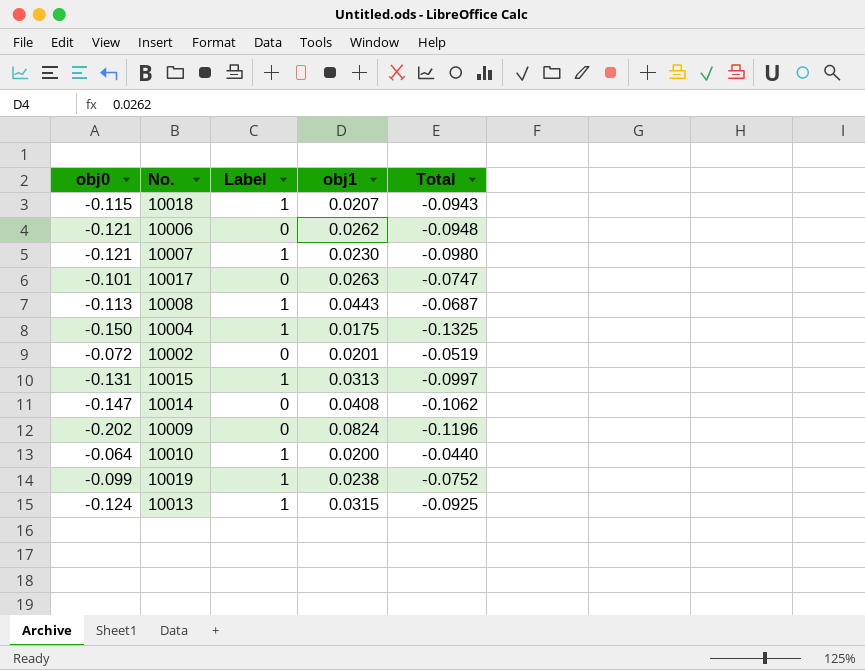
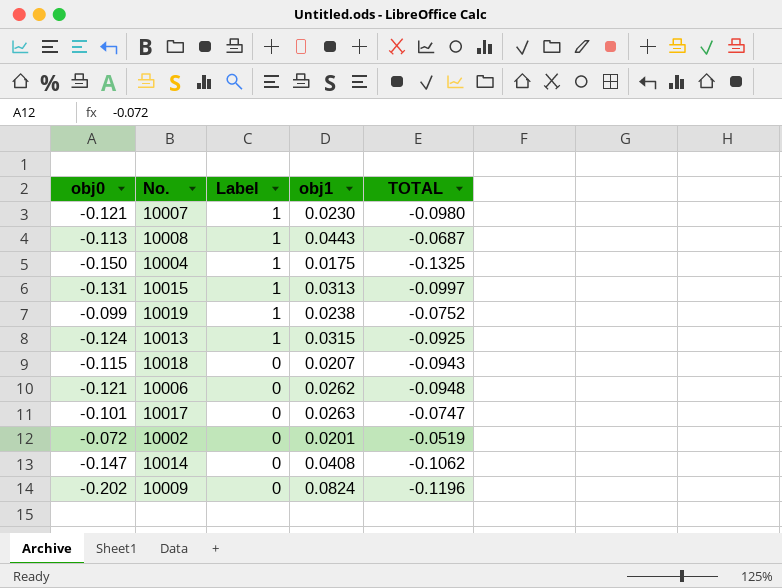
row order: none -> Label descending
column name: Total -> TOTAL
row 10010: -0.064 | 1 | 0.0200 | -0.0440 -> none
10018 | Label: 1 -> 0

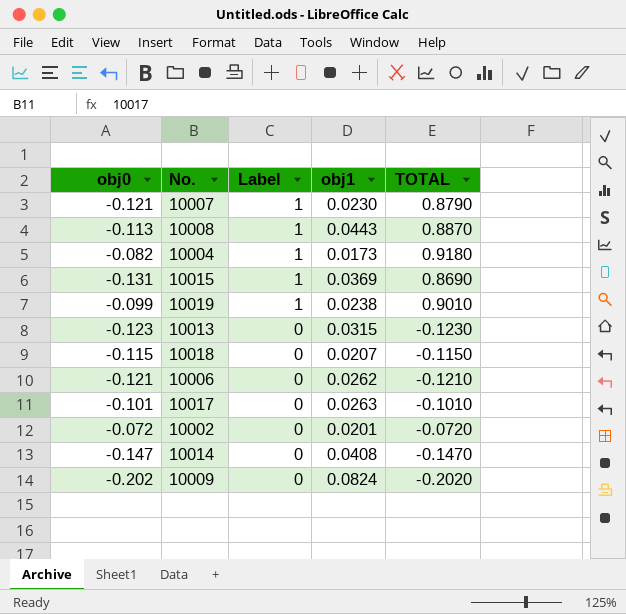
column TOTAL | formula: [obj0] + [obj1] -> [obj0] + [Label]
10004 | obj0: -0.150 -> -0.082
10004 | obj1: 0.0175 -> 0.0173
10015 | obj1: 0.0313 -> 0.0369
10013 | obj0: -0.124 -> -0.123
10013 | Label: 1 -> 0

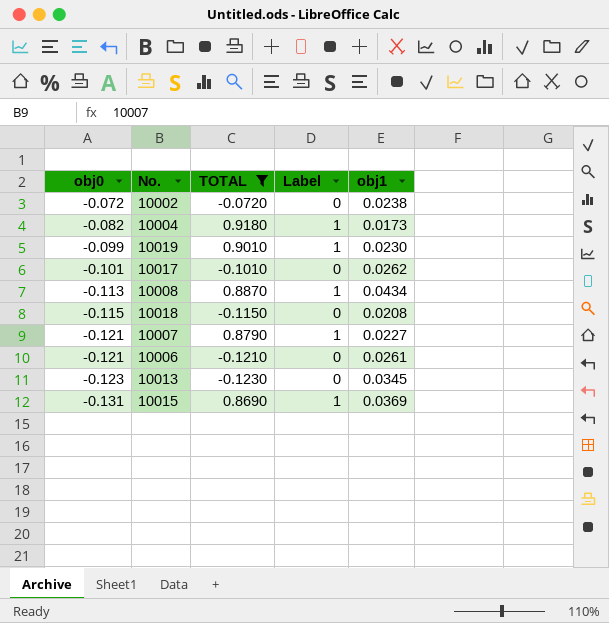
filter: none -> TOTAL >= -0.1230
row order: Label descending -> obj0 descending
column TOTAL | position: 5 -> 3
10002 | obj1: 0.0201 -> 0.0238
10019 | obj1: 0.0238 -> 0.0230
10017 | obj1: 0.0263 -> 0.0262
10008 | obj1: 0.0443 -> 0.0434
10018 | obj1: 0.0207 -> 0.0208
10007 | obj1: 0.0230 -> 0.0227
10006 | obj1: 0.0262 -> 0.0261
10013 | obj1: 0.0315 -> 0.0345

